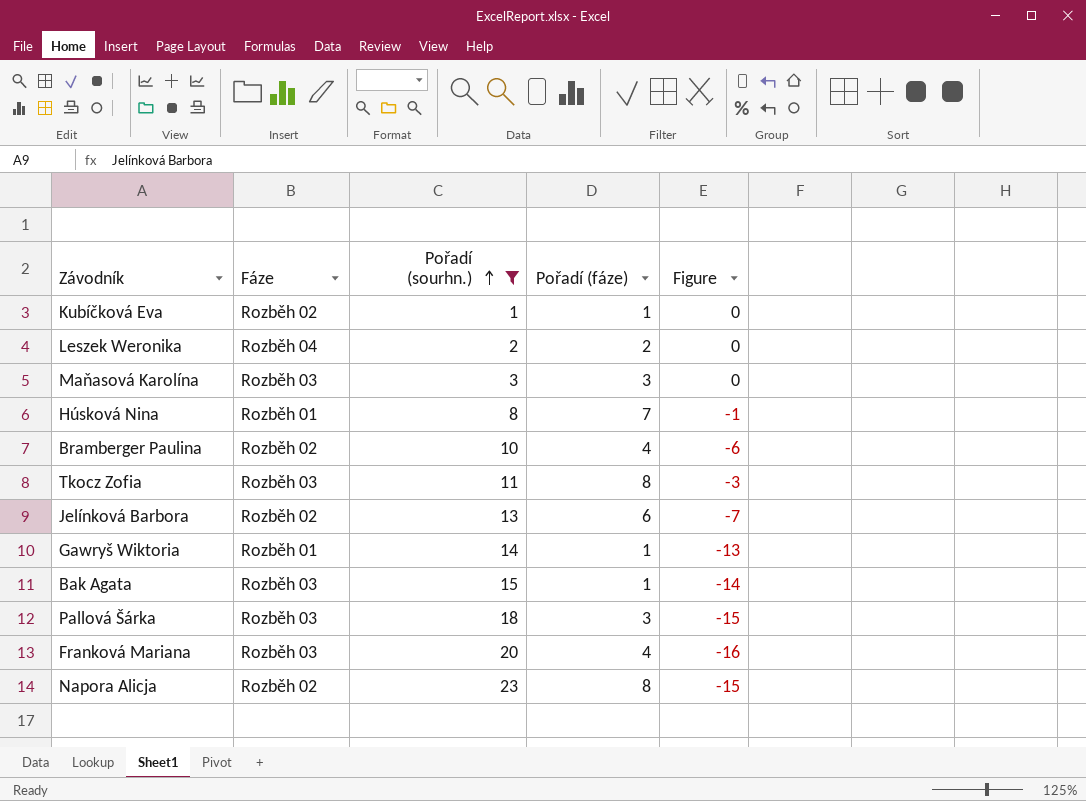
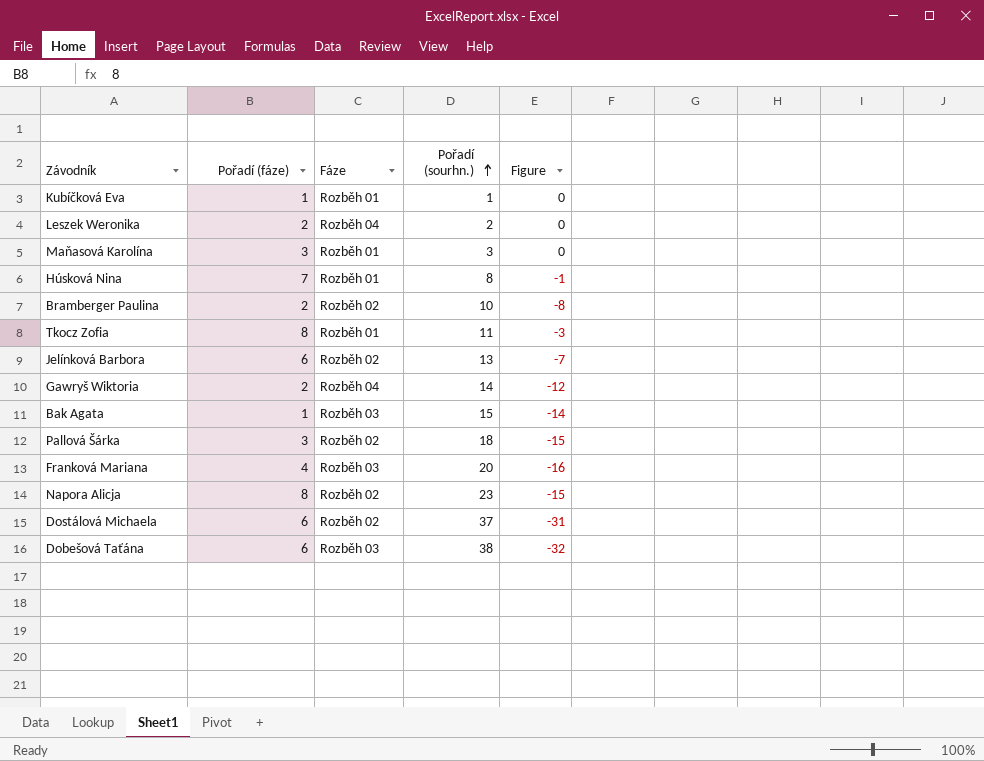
filter: Pořadí (sourhn.) <= 23 -> none
column Pořadí (fáze) | position: 4 -> 2
Kubíčková Eva | Fáze: Rozběh 02 -> Rozběh 01
Maňasová Karolína | Fáze: Rozběh 03 -> Rozběh 01
Bramberger Paulina | Pořadí (fáze): 4 -> 2
Bramberger Paulina | Figure: -6 -> -8
Tkocz Zofia | Fáze: Rozběh 03 -> Rozběh 01
Gawryš Wiktoria | Pořadí (fáze): 1 -> 2
Gawryš Wiktoria | Fáze: Rozběh 01 -> Rozběh 04
Gawryš Wiktoria | Figure: -13 -> -12
Pallová Šárka | Fáze: Rozběh 03 -> Rozběh 02

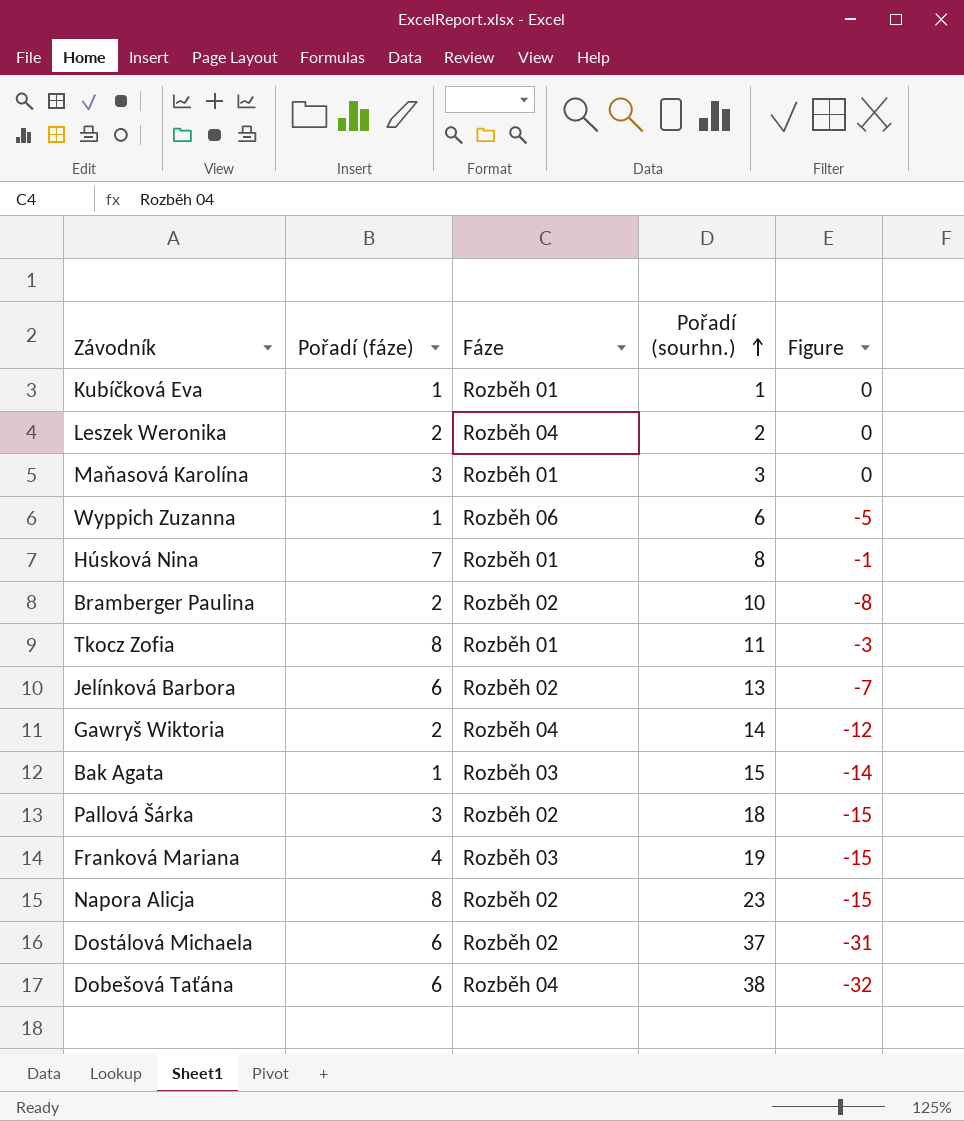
row Wyppich Zuzanna: none -> 1 | Rozběh 06 | 6 | -5
Franková Mariana | Pořadí (sourhn.): 20 -> 19
Franková Mariana | Figure: -16 -> -15
Dobešová Taťána | Fáze: Rozběh 03 -> Rozběh 04

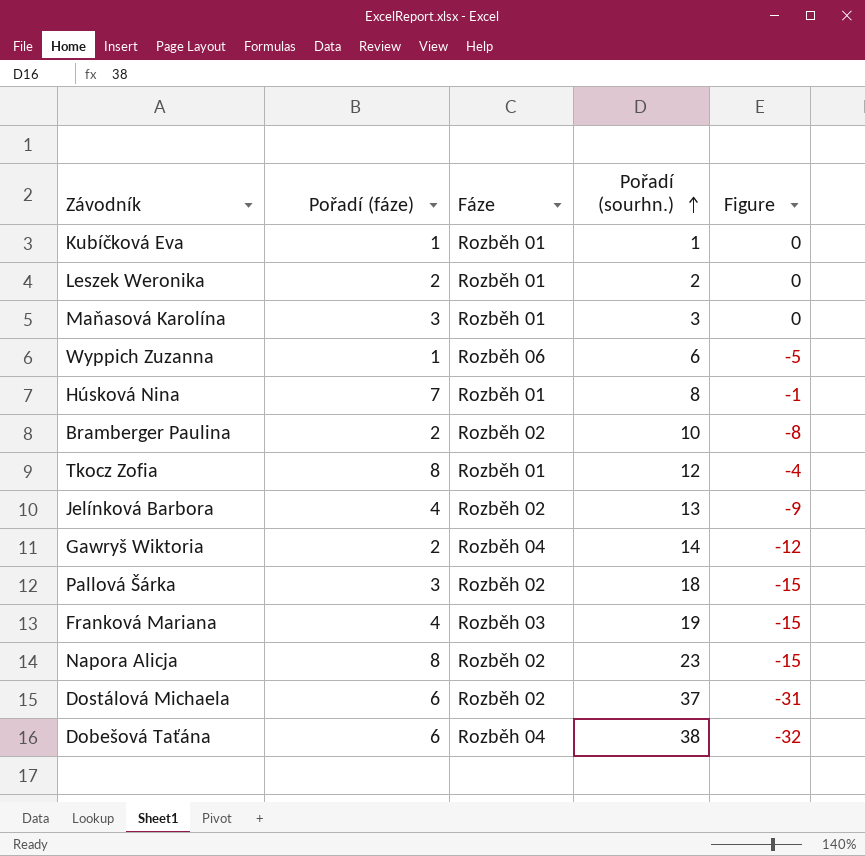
row Bak Agata: 1 | Rozběh 03 | 15 | -14 -> none
Leszek Weronika | Fáze: Rozběh 04 -> Rozběh 01
Tkocz Zofia | Pořadí (sourhn.): 11 -> 12
Tkocz Zofia | Figure: -3 -> -4
Jelínková Barbora | Pořadí (fáze): 6 -> 4
Jelínková Barbora | Figure: -7 -> -9

